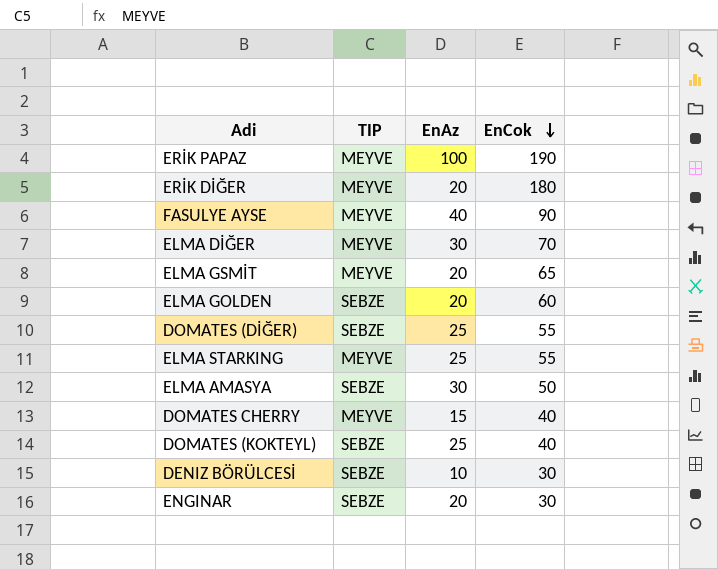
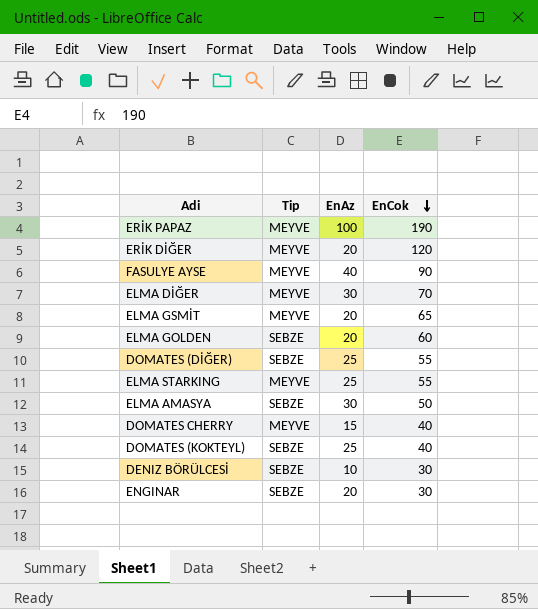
column name: TIP -> Tip
ERİK DİĞER | EnCok: 180 -> 120

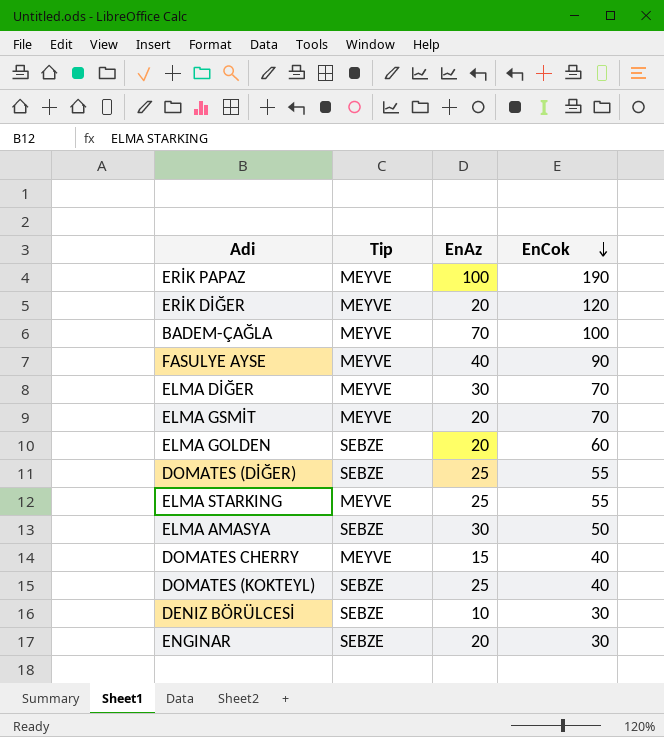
row BADEM-ÇAĞLA: none -> MEYVE | 70 | 100
ELMA GSMİT | EnCok: 65 -> 70

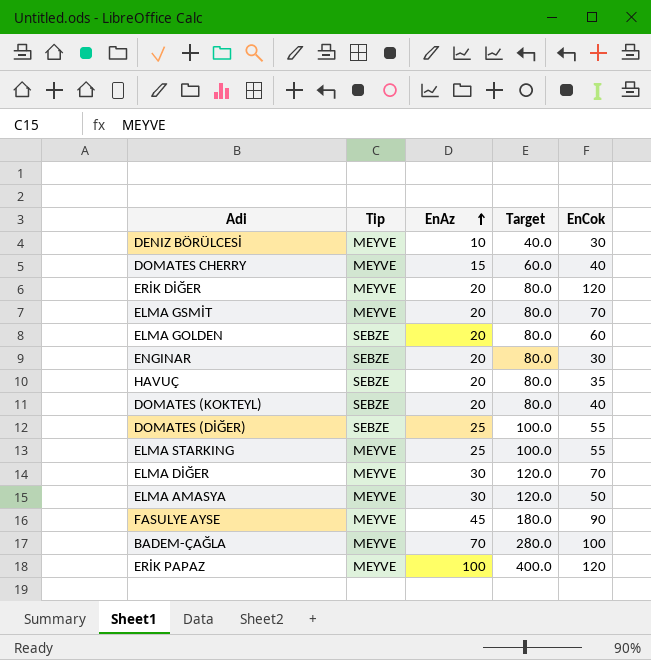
row order: EnCok descending -> EnAz ascending
column Target | formula: none -> [EnAz] * 4
DENIZ BÖRÜLCESİ | Tip: SEBZE -> MEYVE
row HAVUÇ: none -> SEBZE | 20 | 80.0 | 35
DOMATES (KOKTEYL) | EnAz: 25 -> 20
ELMA AMASYA | Tip: SEBZE -> MEYVE
FASULYE AYSE | EnAz: 40 -> 45
ERİK PAPAZ | EnCok: 190 -> 120

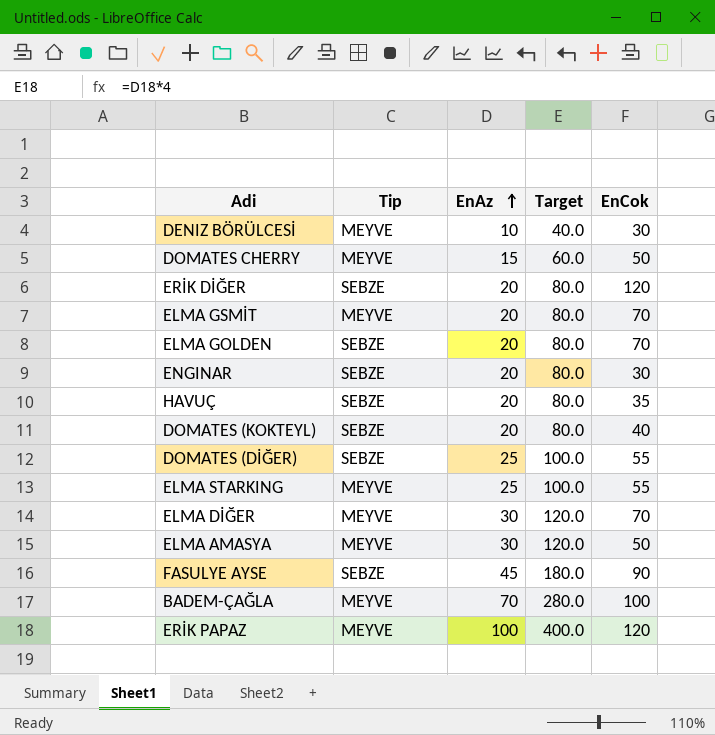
DOMATES CHERRY | EnCok: 40 -> 50
ERİK DİĞER | Tip: MEYVE -> SEBZE
ELMA GOLDEN | EnCok: 60 -> 70
FASULYE AYSE | Tip: MEYVE -> SEBZE

